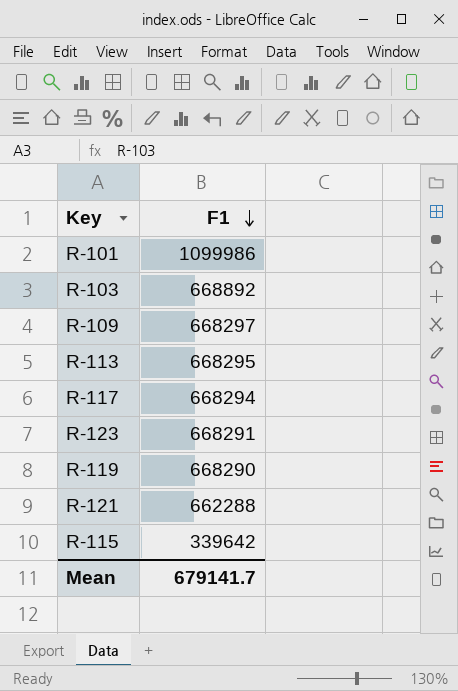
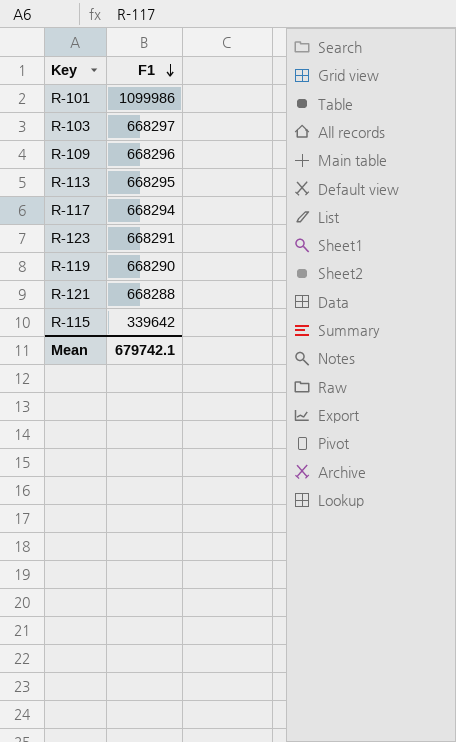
R-103 | F1: 668892 -> 668297
R-109 | F1: 668297 -> 668296
R-121 | F1: 662288 -> 668288
Mean | F1: 679141.7 -> 679742.1

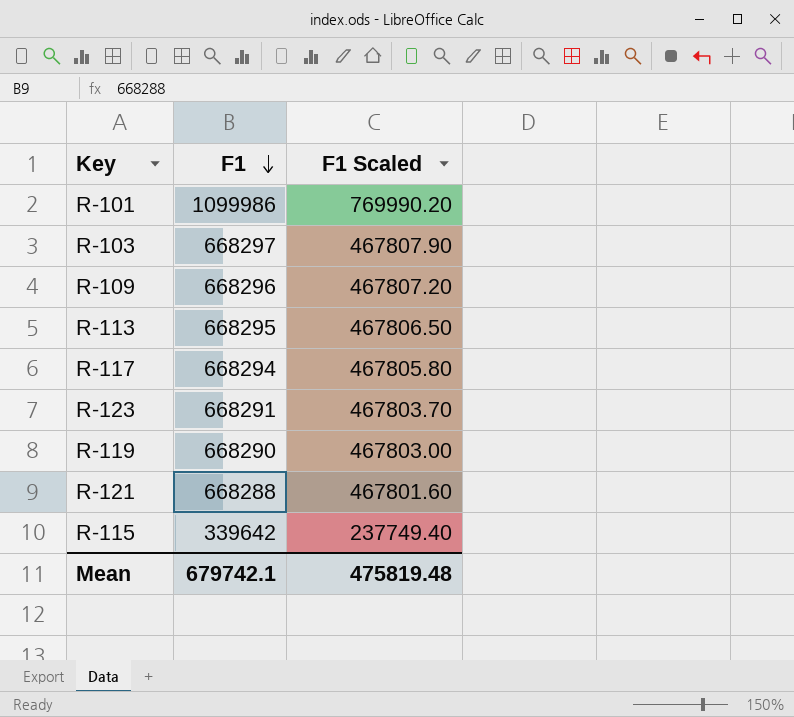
column F1 Scaled | formula: none -> [F1] * 0.7

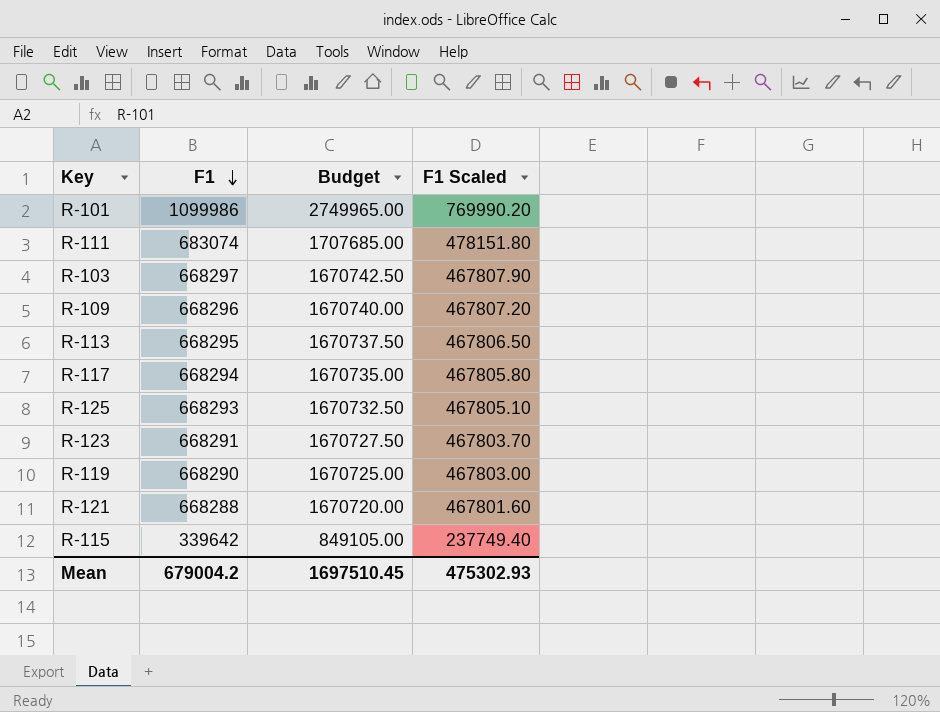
column Budget | formula: none -> [F1] * 2.5
row R-111: none -> 683074 | 1707685.00 | 478151.80
row R-125: none -> 668293 | 1670732.50 | 467805.10
Mean | F1: 679742.1 -> 679004.2
Mean | F1 Scaled: 475819.48 -> 475302.93

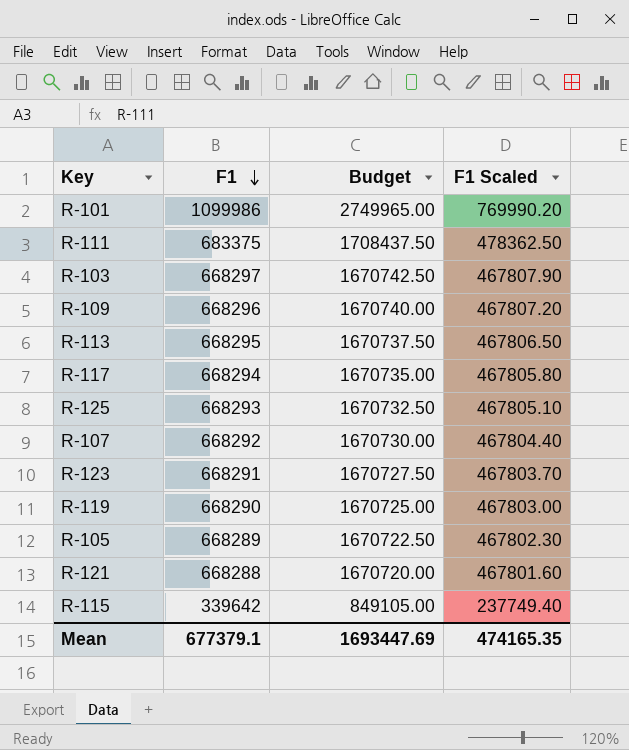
R-111 | F1: 683074 -> 683375
R-111 | Budget: 1707685.00 -> 1708437.50
R-111 | F1 Scaled: 478151.80 -> 478362.50
row R-107: none -> 668292 | 1670730.00 | 467804.40
row R-105: none -> 668289 | 1670722.50 | 467802.30
Mean | F1: 679004.2 -> 677379.1
Mean | Budget: 1697510.45 -> 1693447.69
Mean | F1 Scaled: 475302.93 -> 474165.35

